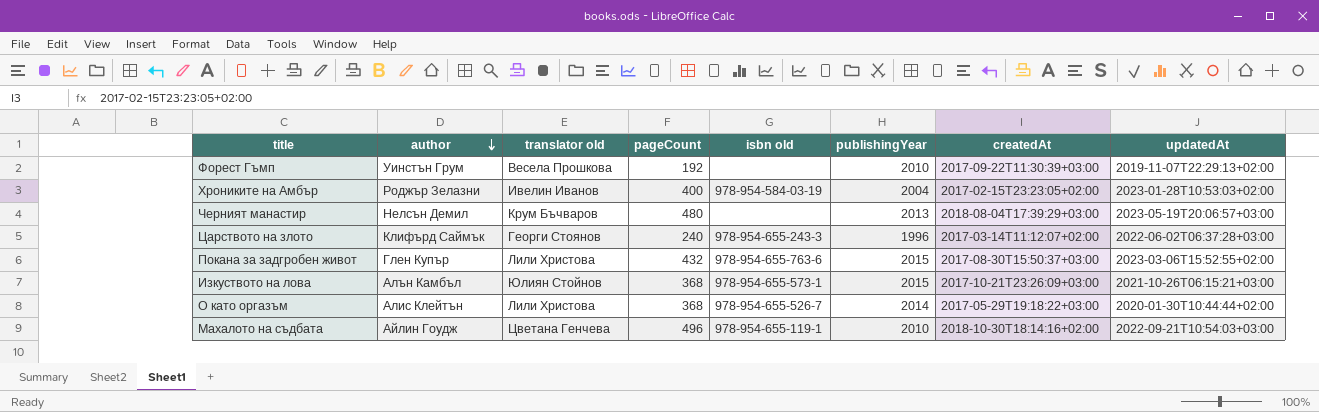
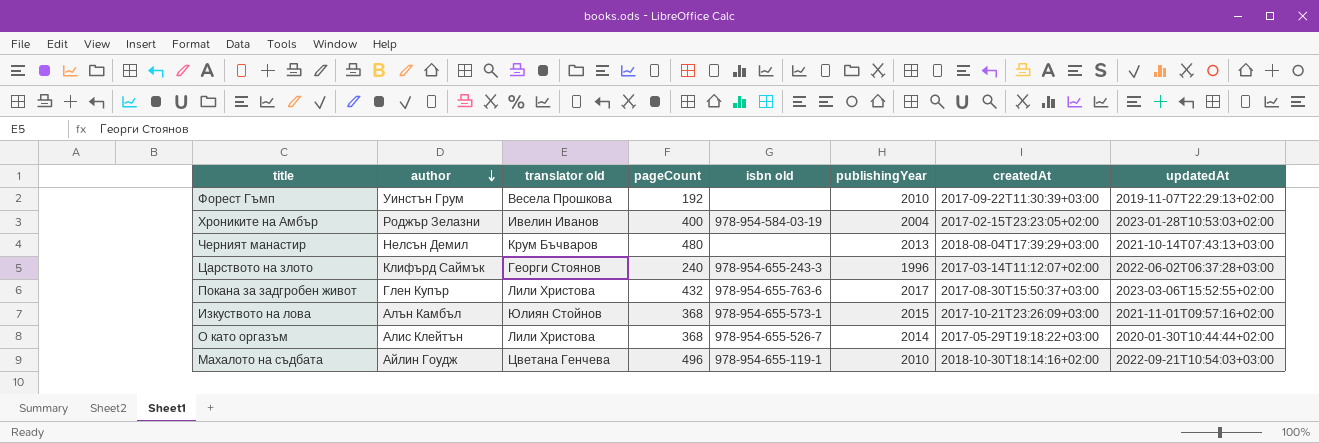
Черният манастир | updatedAt: 2023-05-19T20:06:57+03:00 -> 2021-10-14T07:43:13+03:00
Покана за задгробен живот | publishingYear: 2015 -> 2017
Изкуството на лова | updatedAt: 2021-10-26T06:15:21+03:00 -> 2021-11-01T09:57:16+02:00

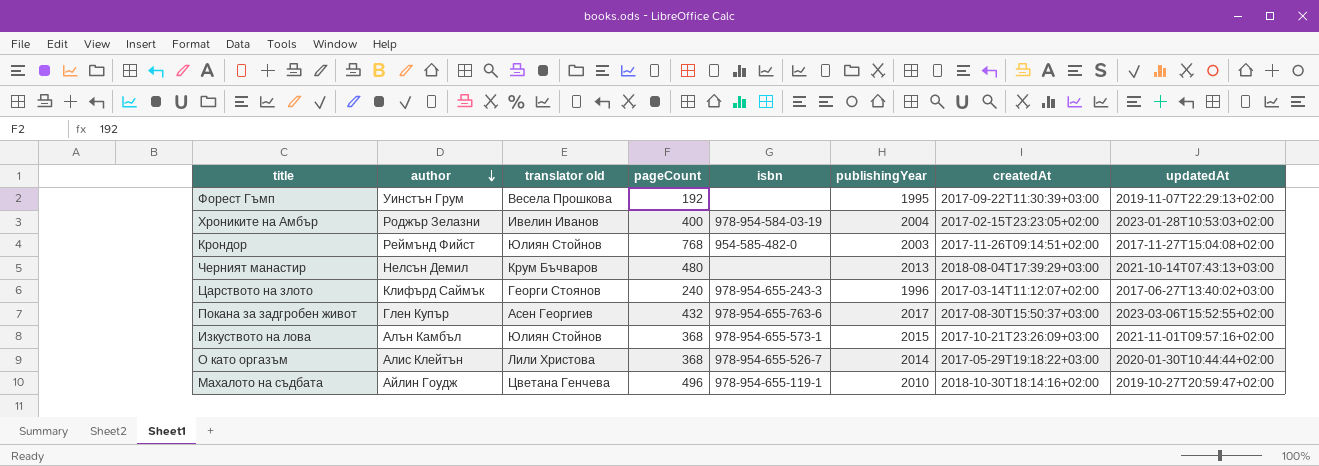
column name: isbn old -> isbn
Форест Гъмп | publishingYear: 2010 -> 1995
row Крондор: none -> Реймънд Фийст | Юлиян Стойнов | 768 | 954-585-482-0 | 2003 | 2017-11-26T09:14:51+02:00 | 2017-11-27T15:04:08+02:00
Царството на злото | updatedAt: 2022-06-02T06:37:28+03:00 -> 2017-06-27T13:40:02+03:00
Покана за задгробен живот | translator old: Лили Христова -> Асен Георгиев
Махалото на съдбата | updatedAt: 2022-09-21T10:54:03+03:00 -> 2019-10-27T20:59:47+02:00

